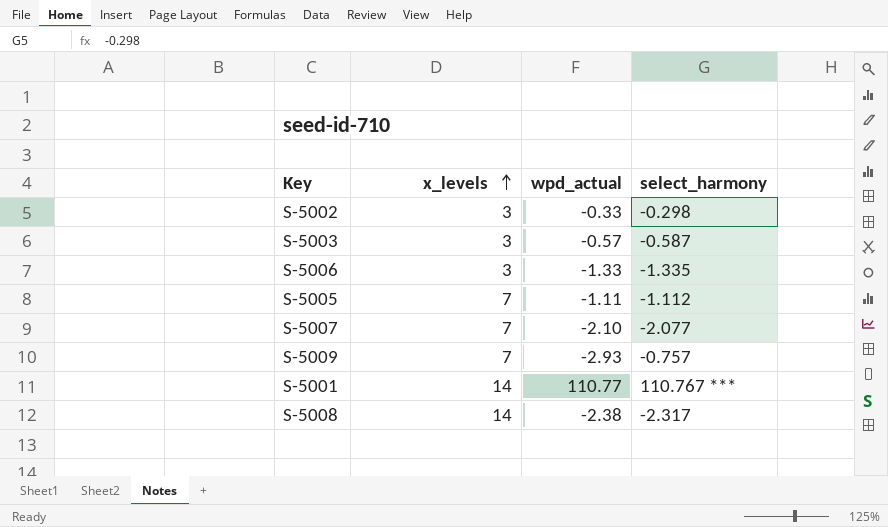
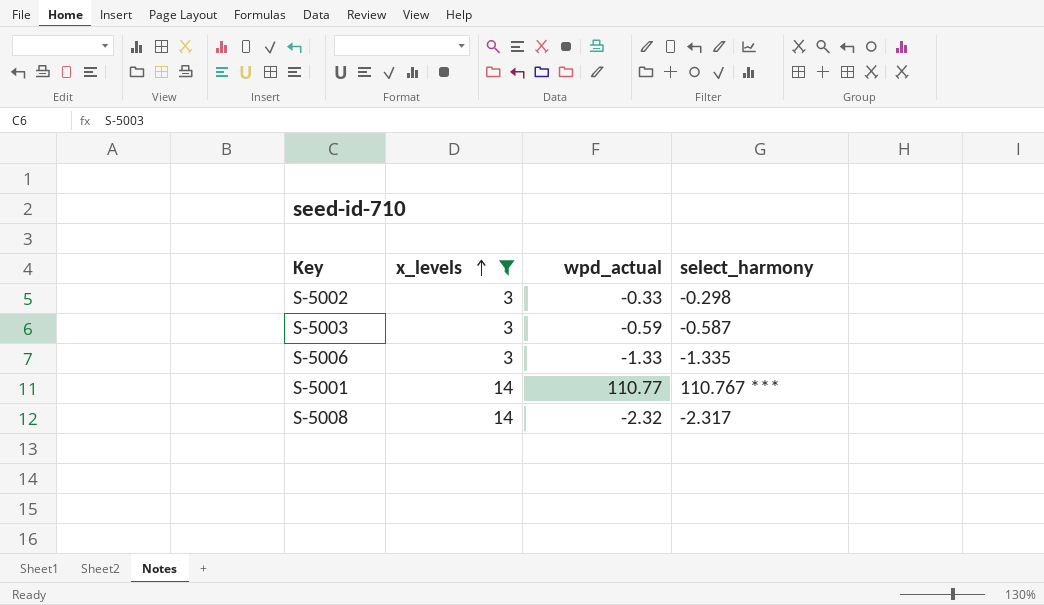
filter: none -> x_levels != 7
S-5003 | wpd_actual: -0.57 -> -0.59
S-5008 | wpd_actual: -2.38 -> -2.32

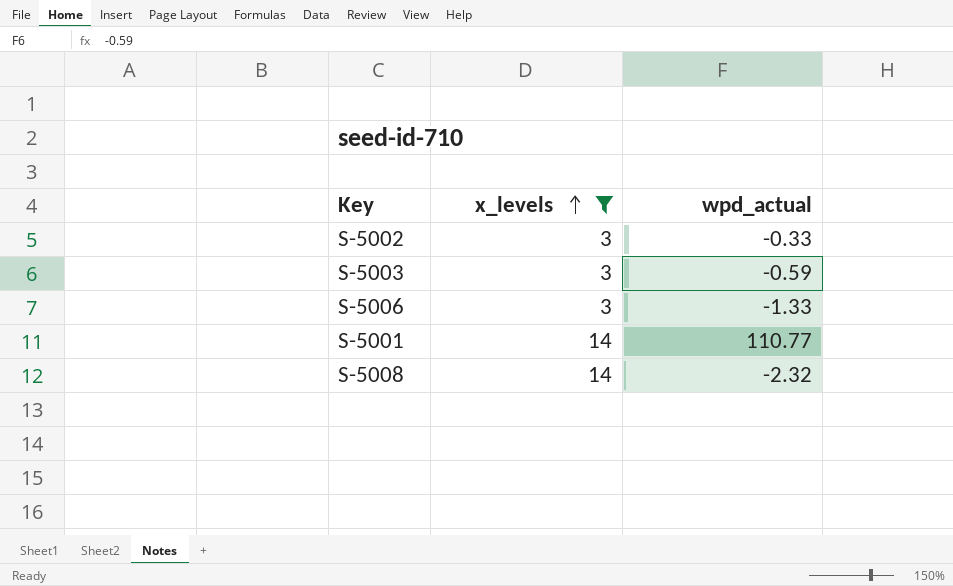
column select_harmony | position: 4 -> none

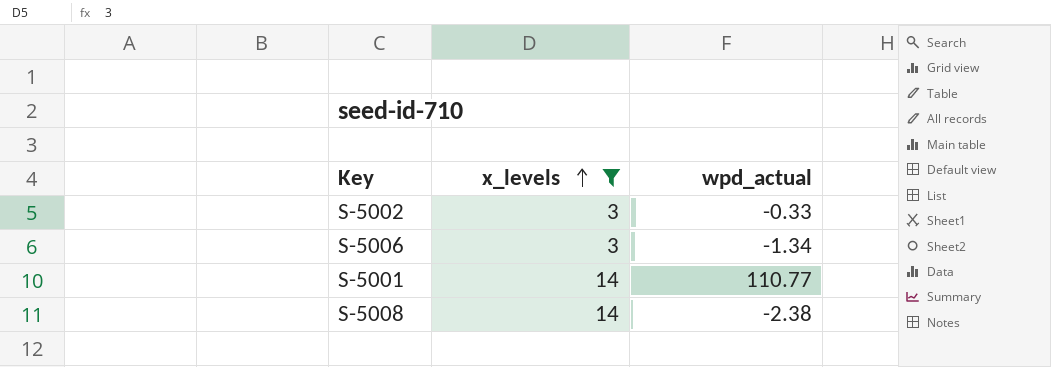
row S-5003: 3 | -0.59 -> none
S-5006 | wpd_actual: -1.33 -> -1.34
S-5008 | wpd_actual: -2.32 -> -2.38

